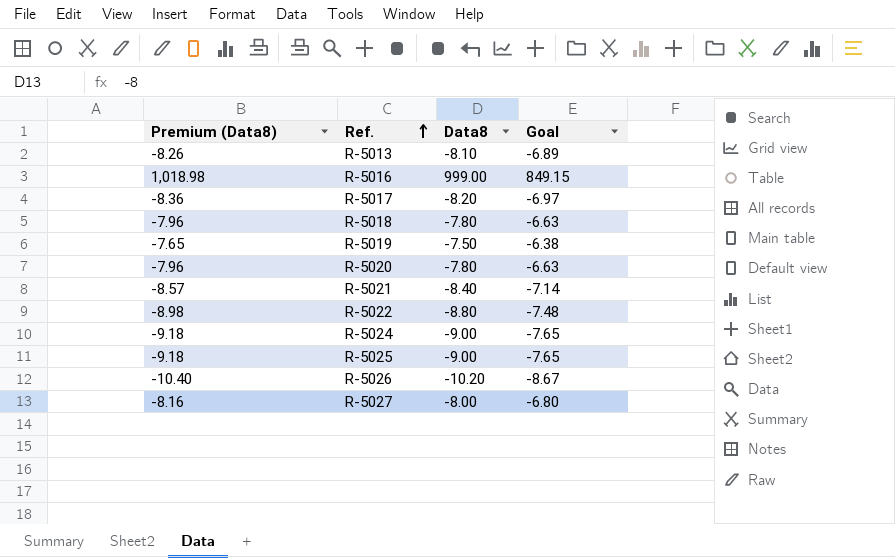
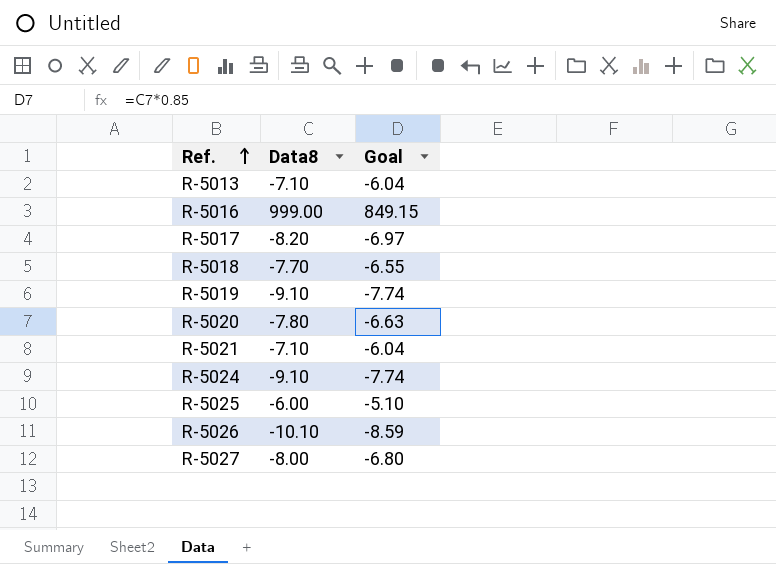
column Premium (Data8) | formula: [Data8] * 1.02 -> none
row R-5022: -8.98 | -8.80 | -7.48 -> none
R-5013 | Data8: -8.10 -> -7.10
R-5013 | Goal: -6.89 -> -6.04
R-5018 | Data8: -7.80 -> -7.70
R-5018 | Goal: -6.63 -> -6.55
R-5019 | Data8: -7.50 -> -9.10
R-5019 | Goal: -6.38 -> -7.74
R-5021 | Data8: -8.40 -> -7.10
R-5021 | Goal: -7.14 -> -6.04
R-5024 | Data8: -9.00 -> -9.10
R-5024 | Goal: -7.65 -> -7.74
R-5025 | Data8: -9.00 -> -6.00
R-5025 | Goal: -7.65 -> -5.10
R-5026 | Data8: -10.20 -> -10.10
R-5026 | Goal: -8.67 -> -8.59

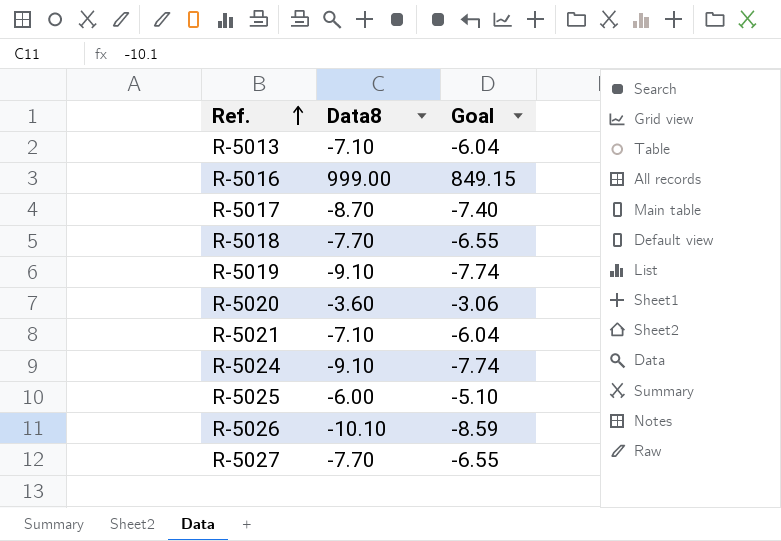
R-5017 | Data8: -8.20 -> -8.70
R-5017 | Goal: -6.97 -> -7.40
R-5020 | Data8: -7.80 -> -3.60
R-5020 | Goal: -6.63 -> -3.06
R-5027 | Data8: -8.00 -> -7.70
R-5027 | Goal: -6.80 -> -6.55

